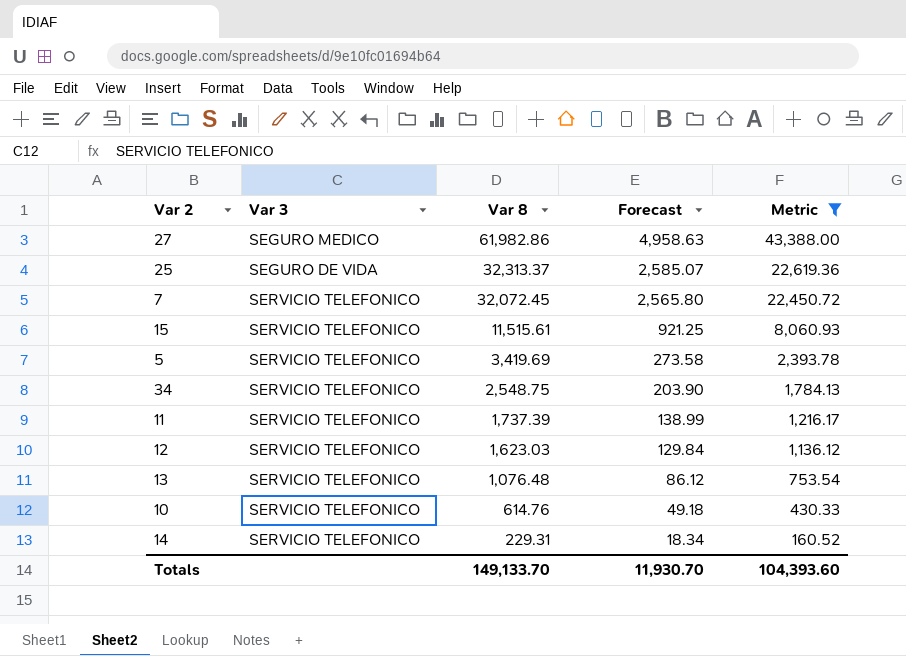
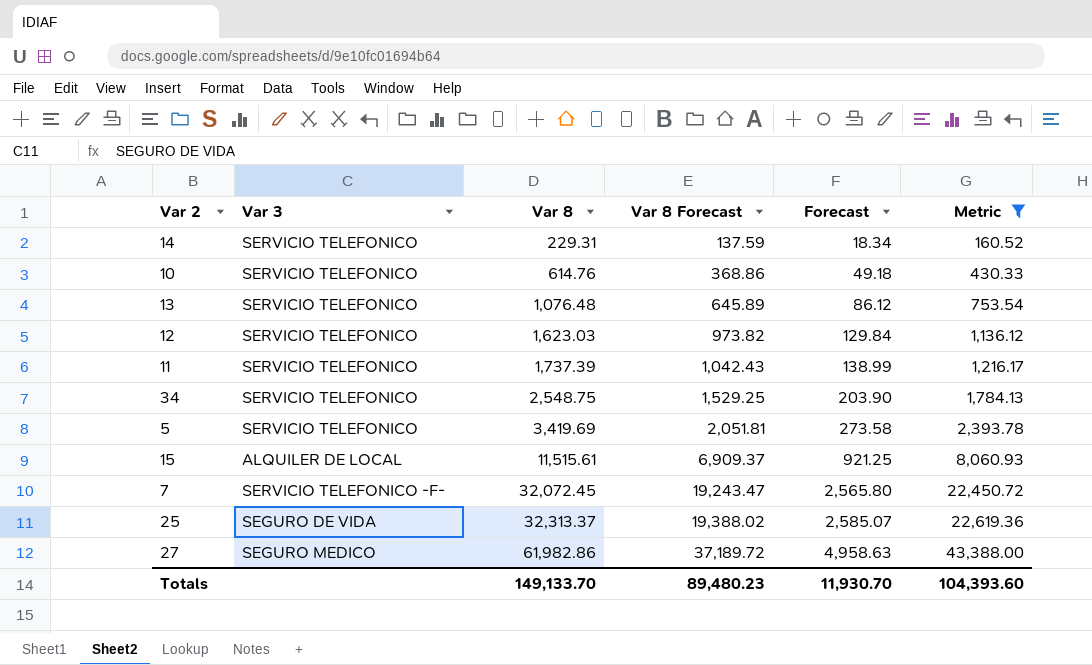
row order: Var 8 descending -> Var 8 ascending
column Var 8 Forecast | formula: none -> [Var 8] * 0.6
15 | Var 3: SERVICIO TELEFONICO -> ALQUILER DE LOCAL
7 | Var 3: SERVICIO TELEFONICO -> SERVICIO TELEFONICO -F-

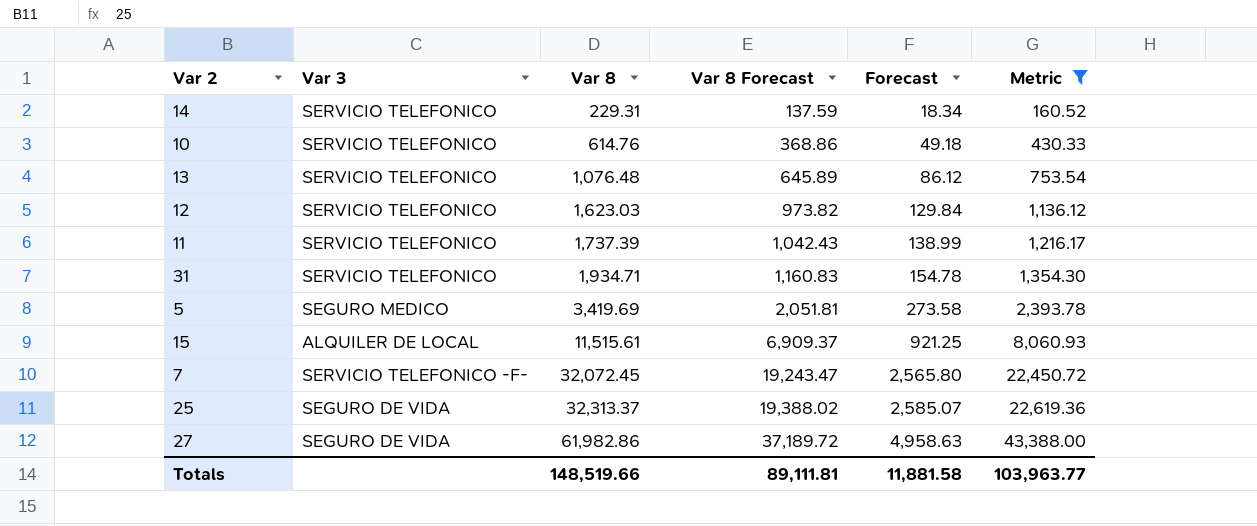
row 34: SERVICIO TELEFONICO | 2,548.75 | 1,529.25 | 203.90 | 1,784.13 -> none
row 31: none -> SERVICIO TELEFONICO | 1,934.71 | 1,160.83 | 154.78 | 1,354.30
5 | Var 3: SERVICIO TELEFONICO -> SEGURO MEDICO
27 | Var 3: SEGURO MEDICO -> SEGURO DE VIDA
Totals | Var 8: 149,133.70 -> 148,519.66
Totals | Var 8 Forecast: 89,480.23 -> 89,111.81
Totals | Forecast: 11,930.70 -> 11,881.58
Totals | Metric: 104,393.60 -> 103,963.77

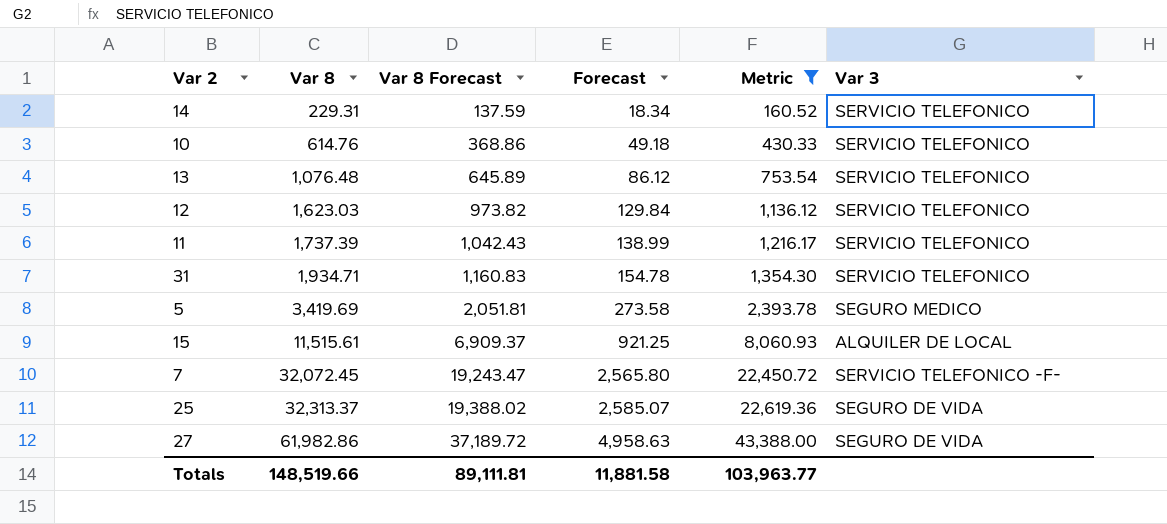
column Var 3 | position: 2 -> 6

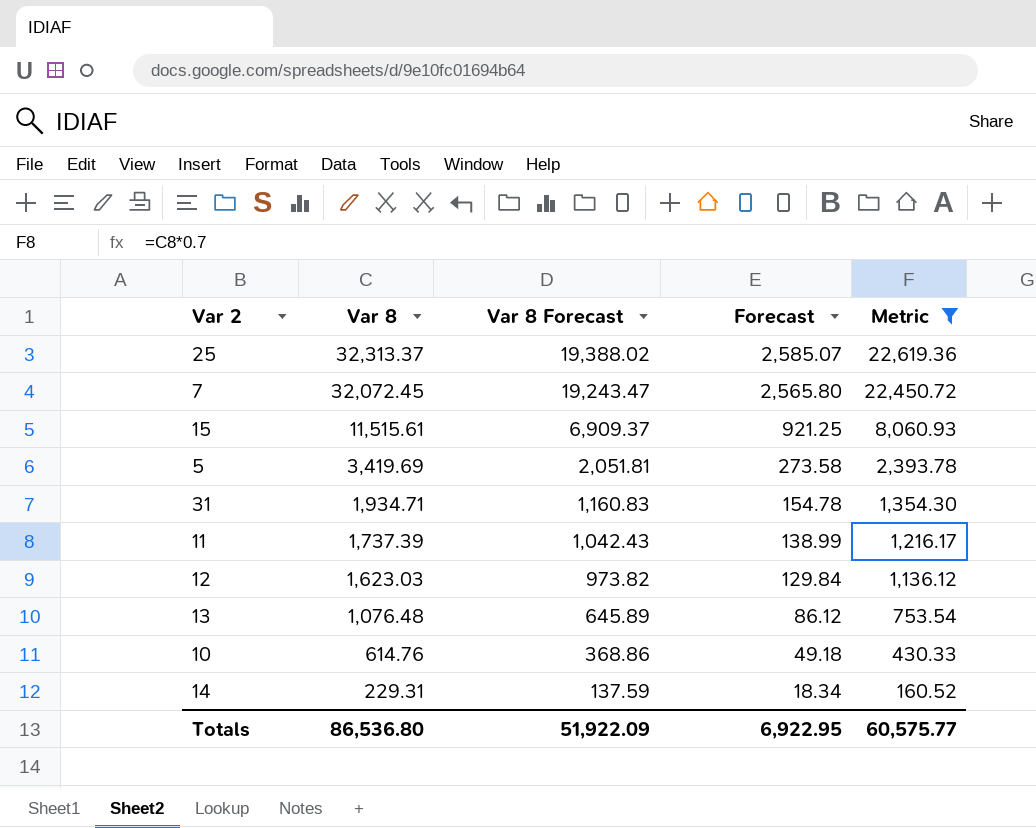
row order: Var 8 ascending -> Var 8 descending
column Var 3 | position: 6 -> none
row 27: 61,982.86 | 37,189.72 | 4,958.63 | 43,388.00 | SEGURO DE VIDA -> none
Totals | Var 8: 148,519.66 -> 86,536.80
Totals | Var 8 Forecast: 89,111.81 -> 51,922.09
Totals | Forecast: 11,881.58 -> 6,922.95
Totals | Metric: 103,963.77 -> 60,575.77

